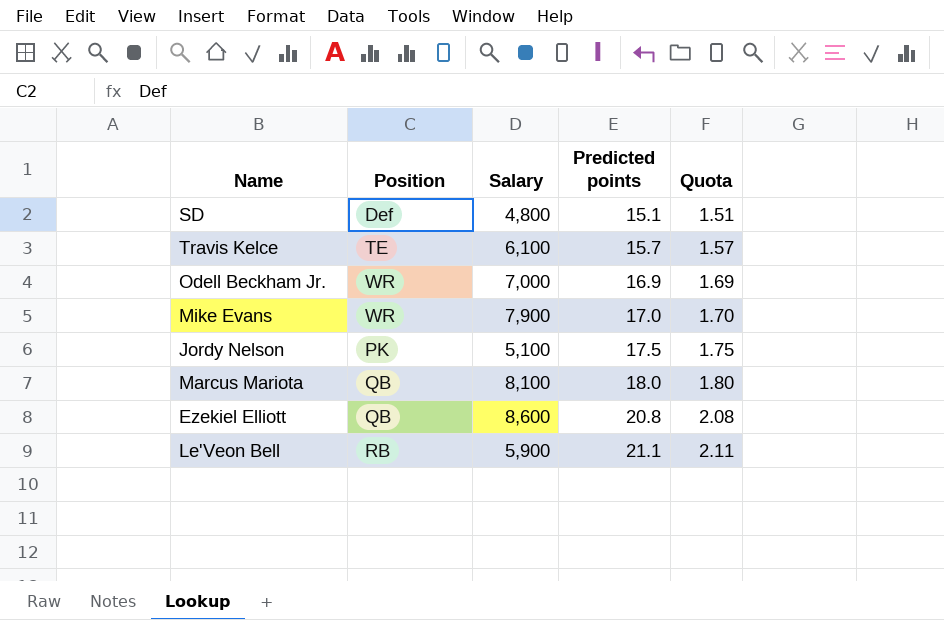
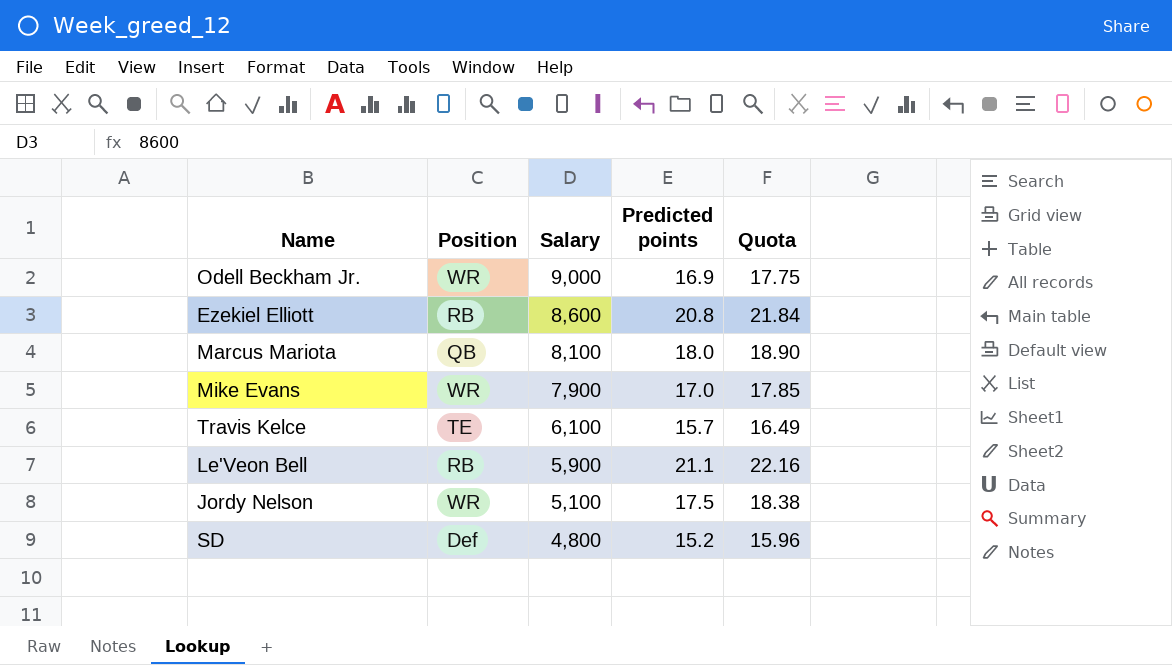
row order: Predicted points ascending -> Salary descending
column Quota | formula: [Predicted points] * 0.1 -> [Predicted points] * 1.05
Odell Beckham Jr. | Salary: 7,000 -> 9,000
Ezekiel Elliott | Position: QB -> RB
Jordy Nelson | Position: PK -> WR
SD | Predicted points: 15.1 -> 15.2

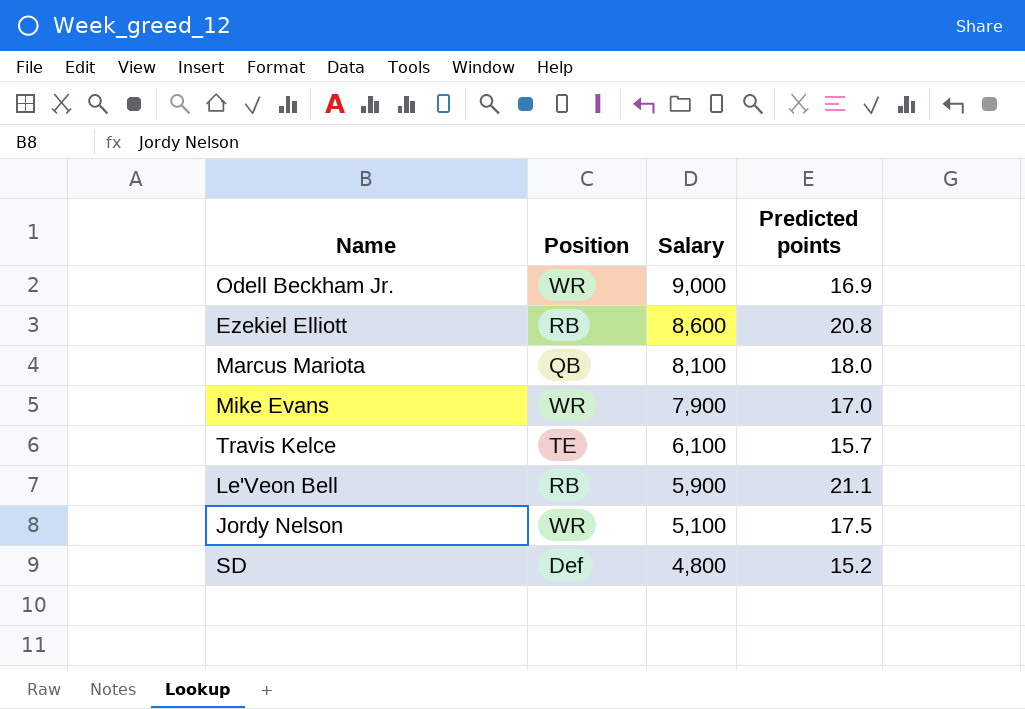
column Quota | formula: [Predicted points] * 1.05 -> none

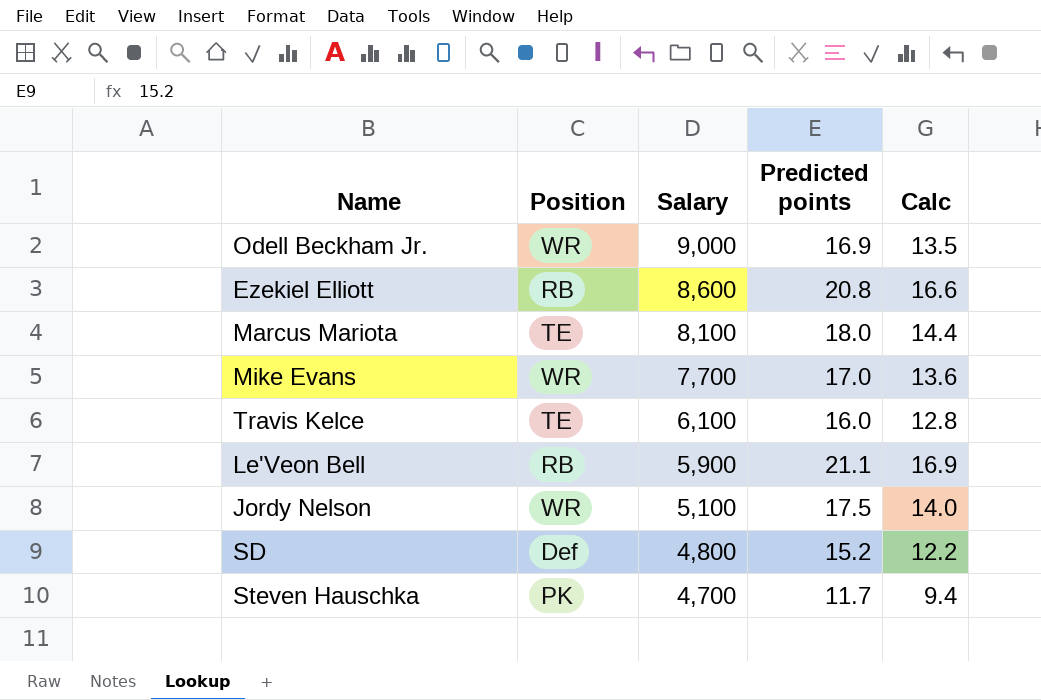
column Calc | formula: none -> [Predicted points] * 0.8
Marcus Mariota | Position: QB -> TE
Mike Evans | Salary: 7,900 -> 7,700
Travis Kelce | Predicted points: 15.7 -> 16.0
row Steven Hauschka: none -> PK | 4,700 | 11.7 | 9.4

